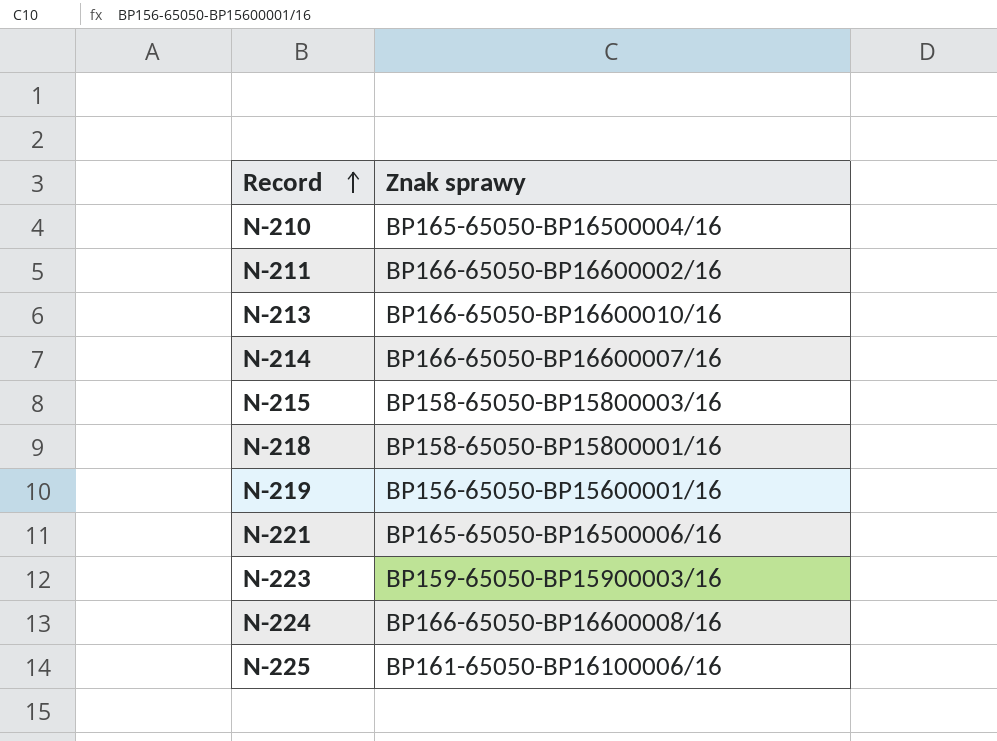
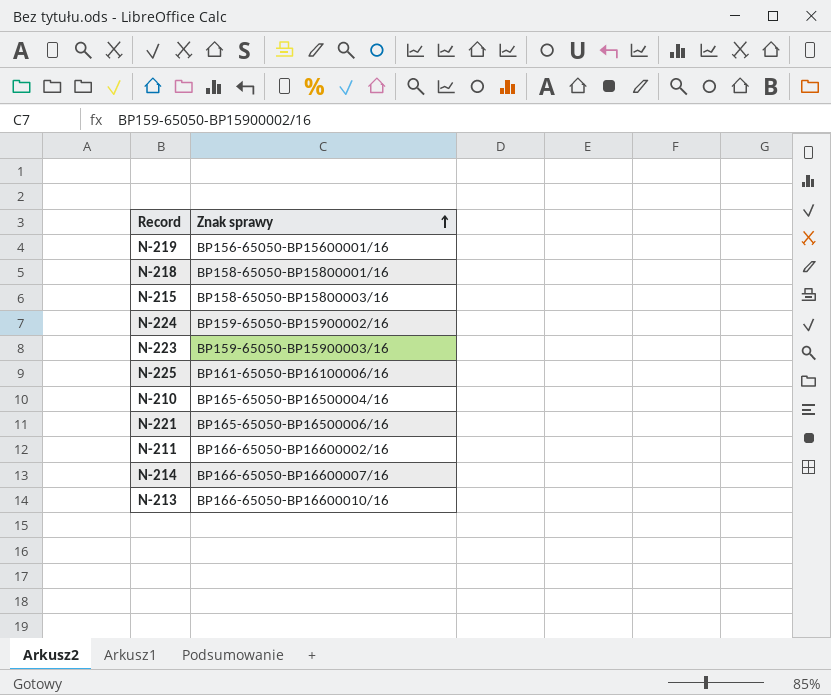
row order: Record ascending -> Znak sprawy ascending
N-224 | Znak sprawy: BP166-65050-BP16600008/16 -> BP159-65050-BP15900002/16

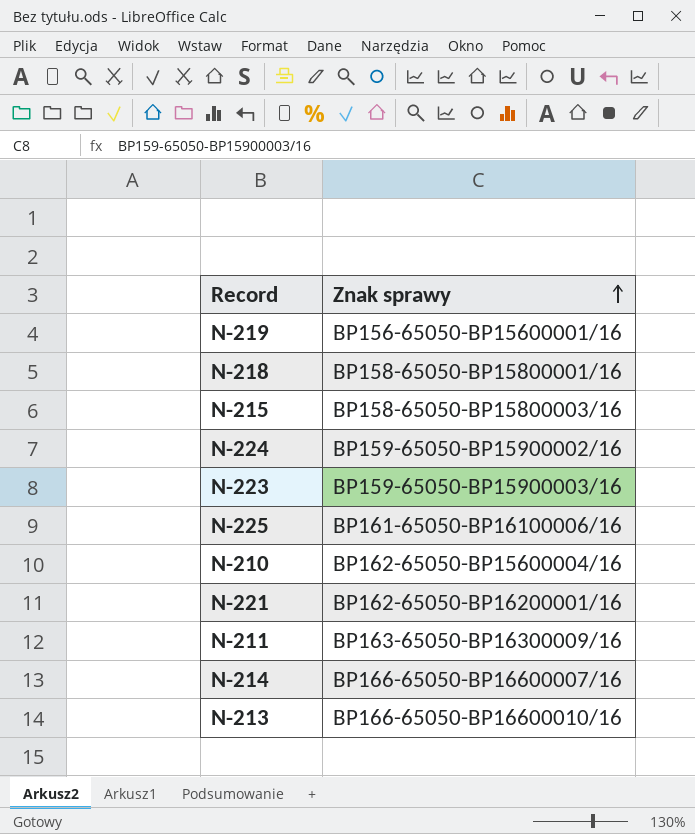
N-210 | Znak sprawy: BP165-65050-BP16500004/16 -> BP162-65050-BP15600004/16
N-221 | Znak sprawy: BP165-65050-BP16500006/16 -> BP162-65050-BP16200001/16
N-211 | Znak sprawy: BP166-65050-BP16600002/16 -> BP163-65050-BP16300009/16

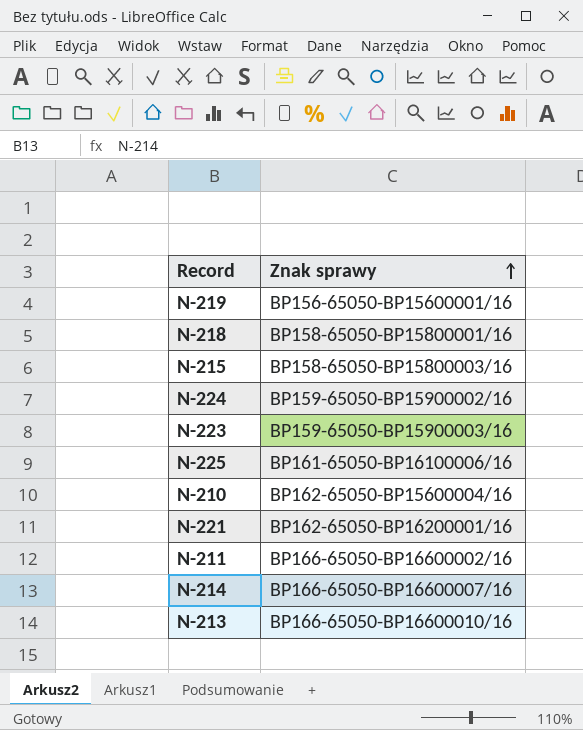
N-211 | Znak sprawy: BP163-65050-BP16300009/16 -> BP166-65050-BP16600002/16

